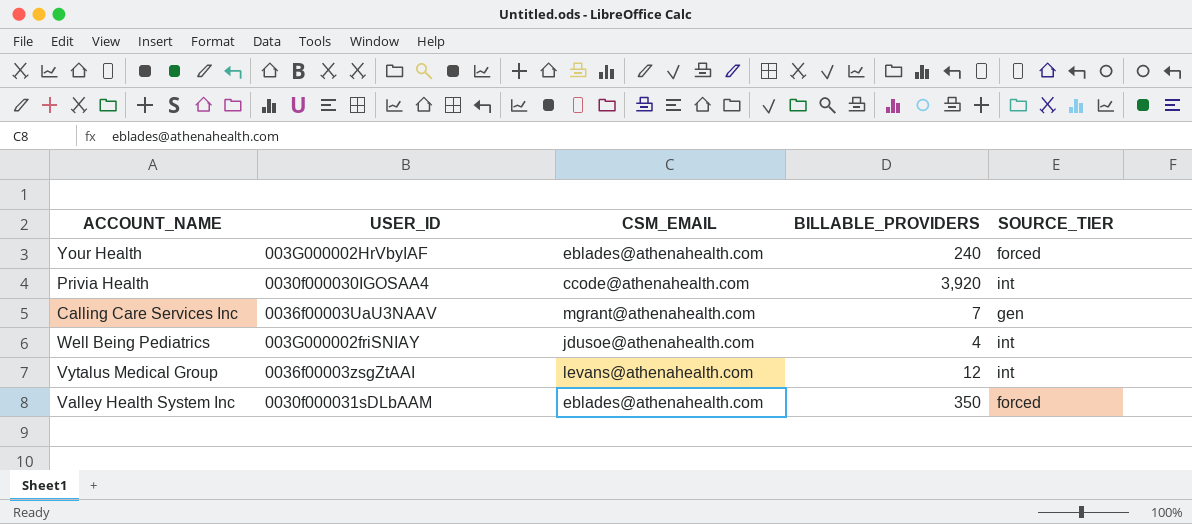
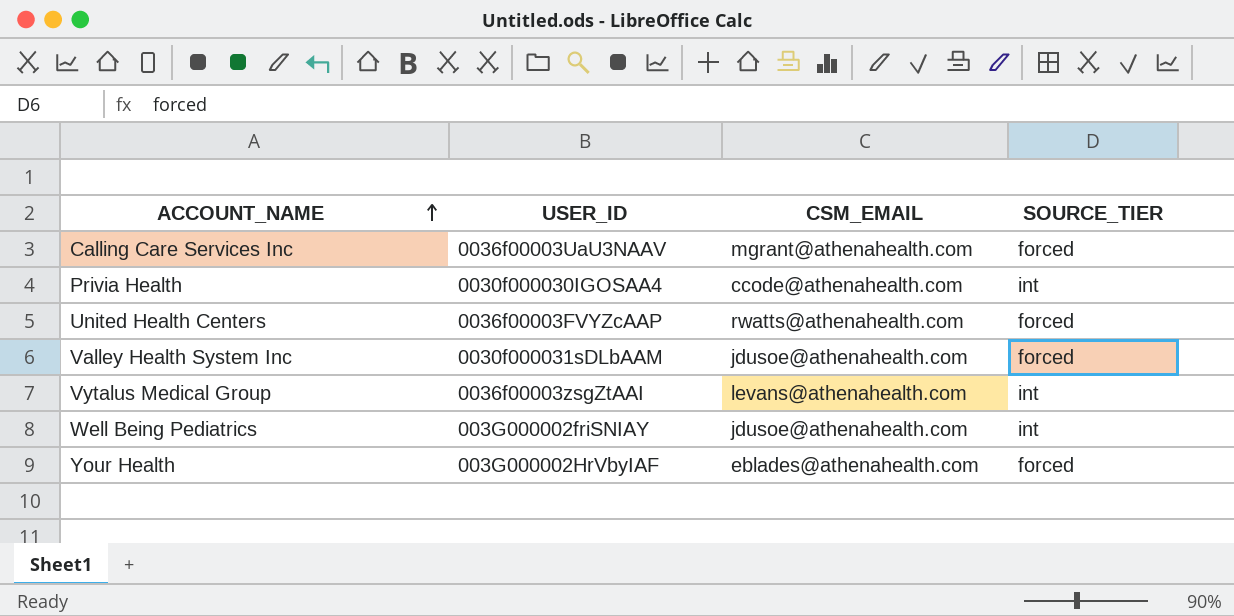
row order: none -> ACCOUNT_NAME ascending
column BILLABLE_PROVIDERS | position: 4 -> none
Calling Care Services Inc | SOURCE_TIER: gen -> forced
row United Health Centers: none -> 0036f00003FVYZcAAP | rwatts@athenahealth.com | forced
Valley Health System Inc | CSM_EMAIL: eblades@athenahealth.com -> jdusoe@athenahealth.com

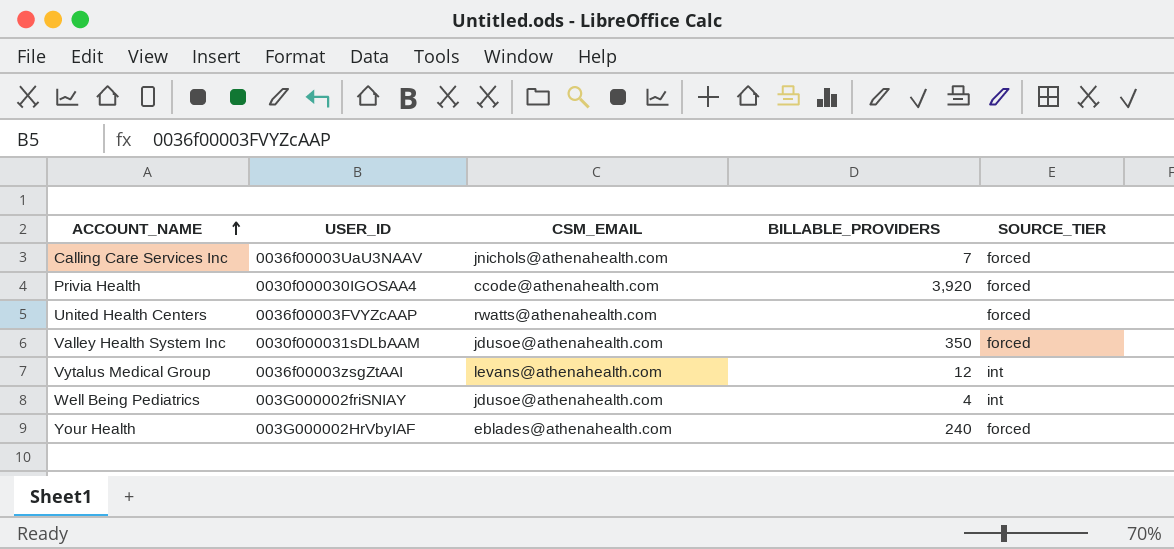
column BILLABLE_PROVIDERS | position: none -> 4
Calling Care Services Inc | CSM_EMAIL: mgrant@athenahealth.com -> jnichols@athenahealth.com
Privia Health | SOURCE_TIER: int -> forced

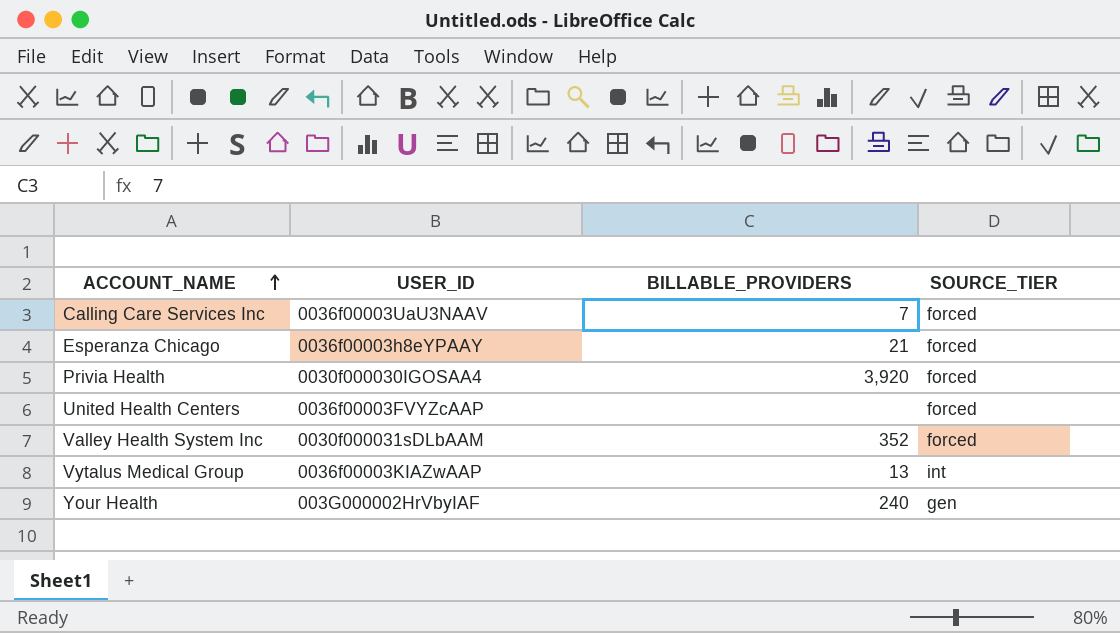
column CSM_EMAIL | position: 3 -> none
row Well Being Pediatrics: 003G000002friSNIAY | jdusoe@athenahealth.com | 4 | int -> none
row Esperanza Chicago: none -> 0036f00003h8eYPAAY | 21 | forced
Valley Health System Inc | BILLABLE_PROVIDERS: 350 -> 352
Vytalus Medical Group | USER_ID: 0036f00003zsgZtAAI -> 0036f00003KIAZwAAP
Vytalus Medical Group | BILLABLE_PROVIDERS: 12 -> 13
Your Health | SOURCE_TIER: forced -> gen

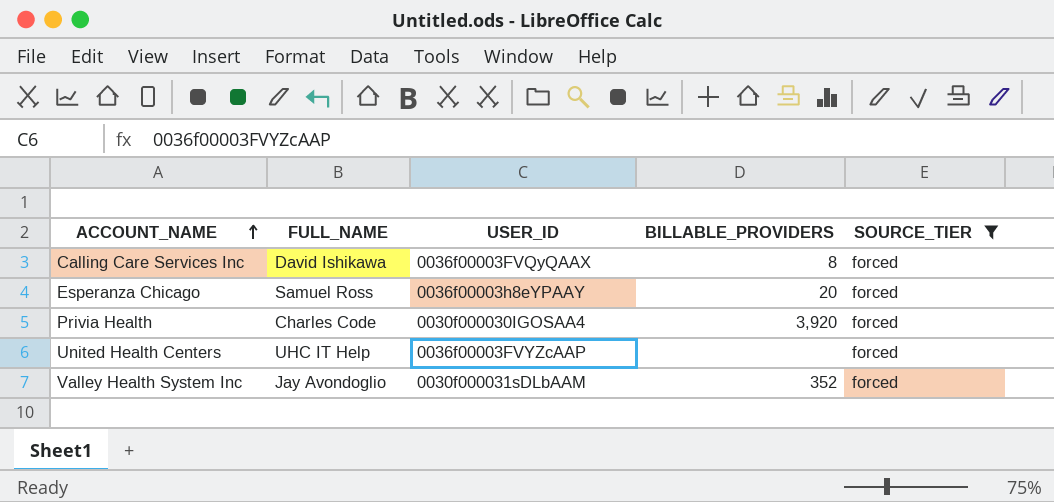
filter: none -> SOURCE_TIER = forced
column FULL_NAME | position: none -> 2
Calling Care Services Inc | USER_ID: 0036f00003UaU3NAAV -> 0036f00003FVQyQAAX
Calling Care Services Inc | BILLABLE_PROVIDERS: 7 -> 8
Esperanza Chicago | BILLABLE_PROVIDERS: 21 -> 20

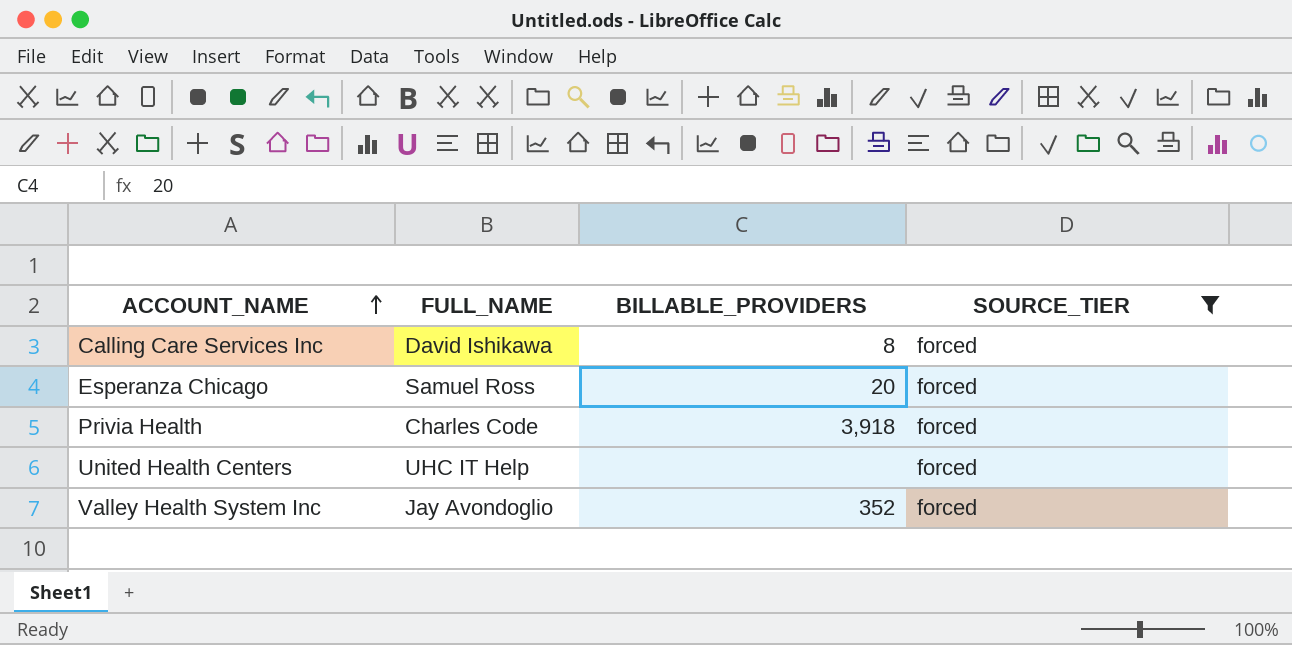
column USER_ID | position: 3 -> none
Privia Health | BILLABLE_PROVIDERS: 3,920 -> 3,918

